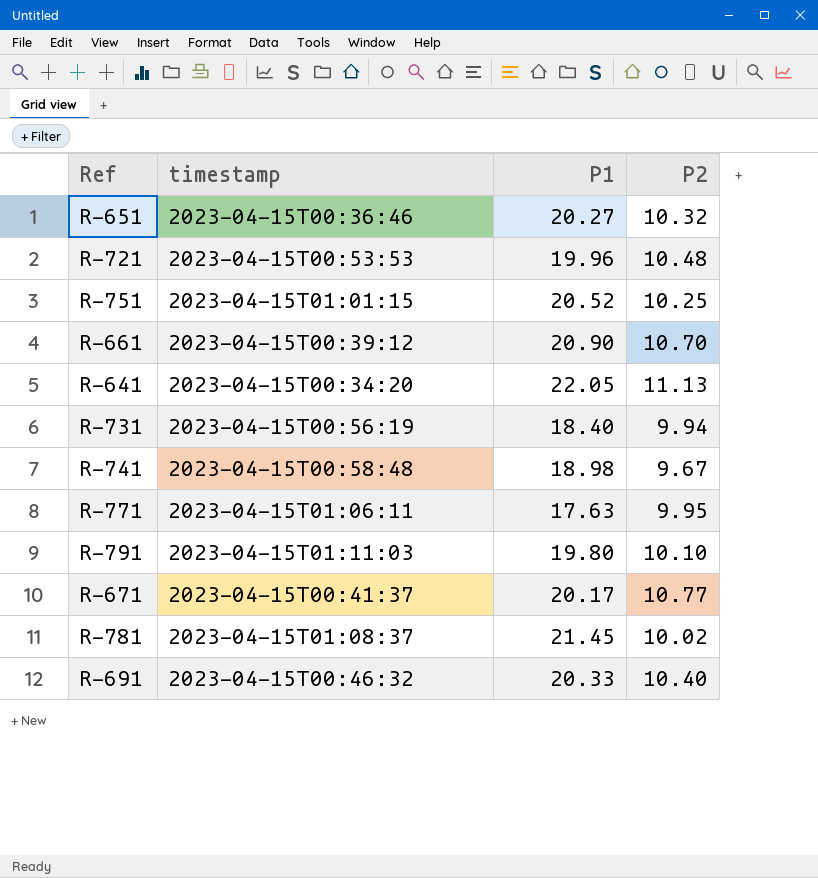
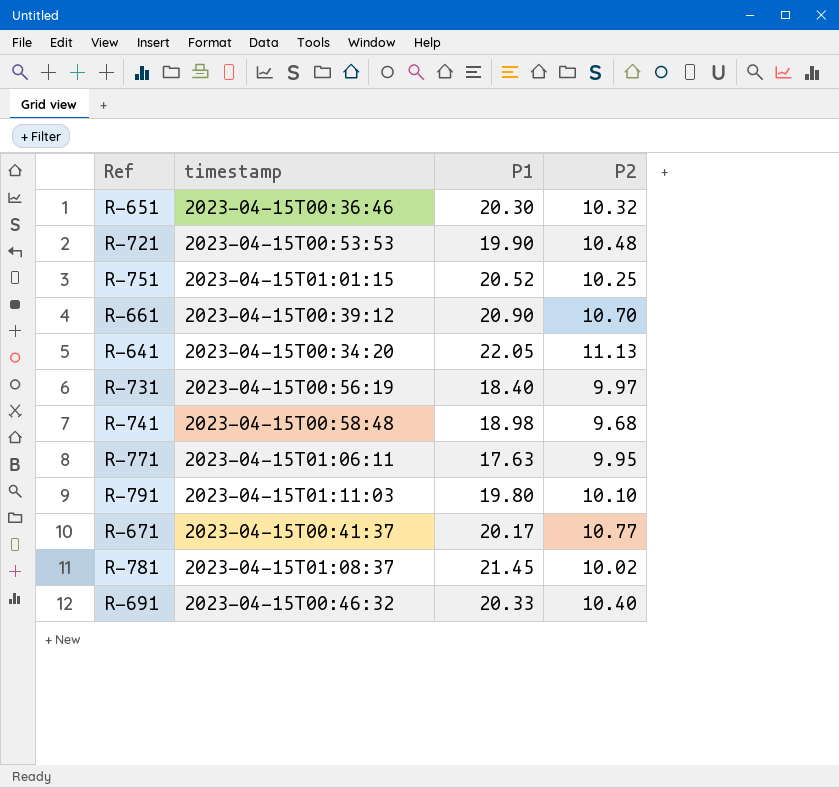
R-651 | P1: 20.27 -> 20.30
R-721 | P1: 19.96 -> 19.90
R-731 | P2: 9.94 -> 9.97
R-741 | P2: 9.67 -> 9.68

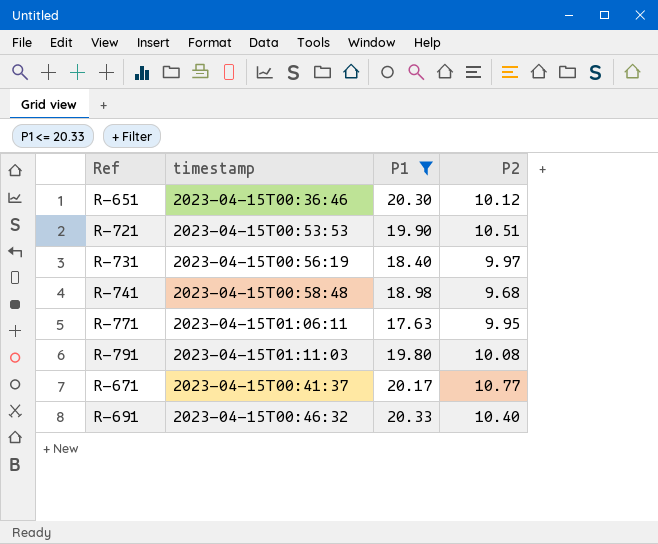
filter: none -> P1 <= 20.33
R-651 | P2: 10.32 -> 10.12
R-721 | P2: 10.48 -> 10.51
R-791 | P2: 10.10 -> 10.08

